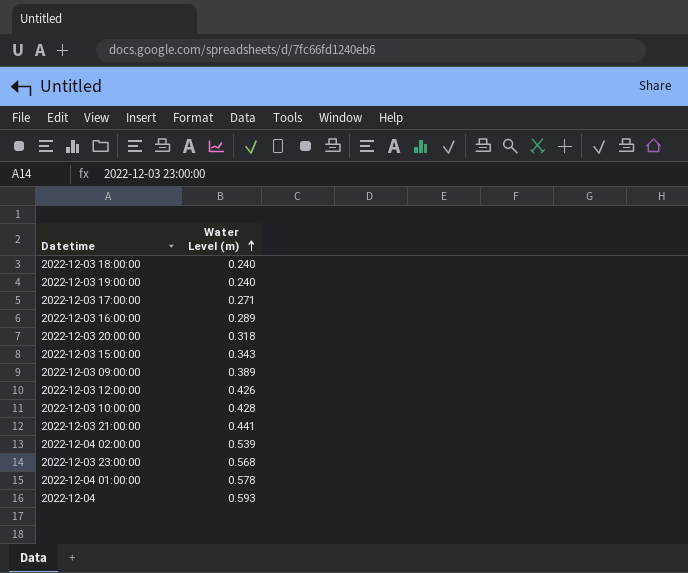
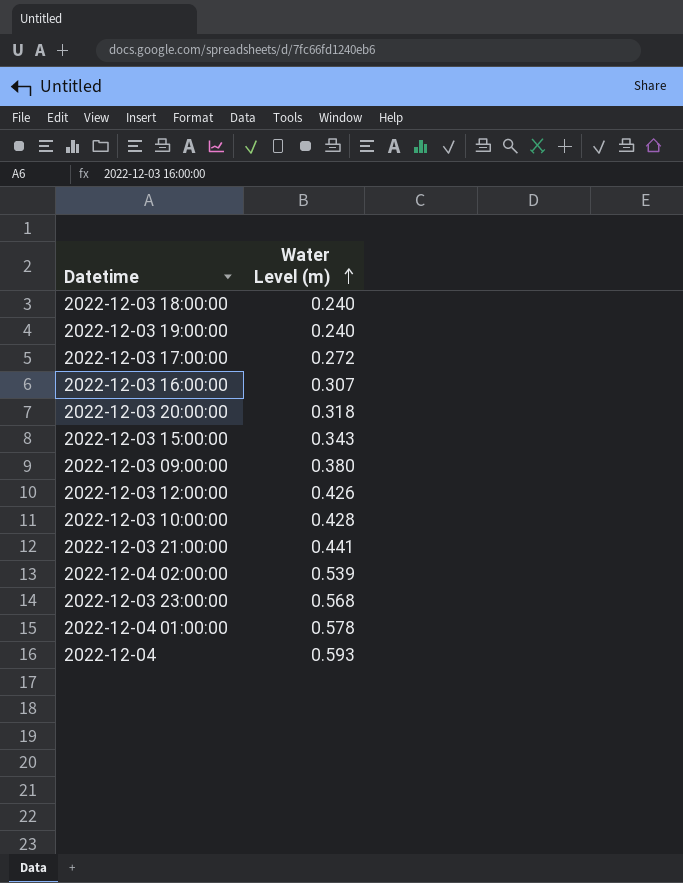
2022-12-03 17:00:00 | Water Level (m): 0.271 -> 0.272
2022-12-03 16:00:00 | Water Level (m): 0.289 -> 0.307
2022-12-03 09:00:00 | Water Level (m): 0.389 -> 0.380

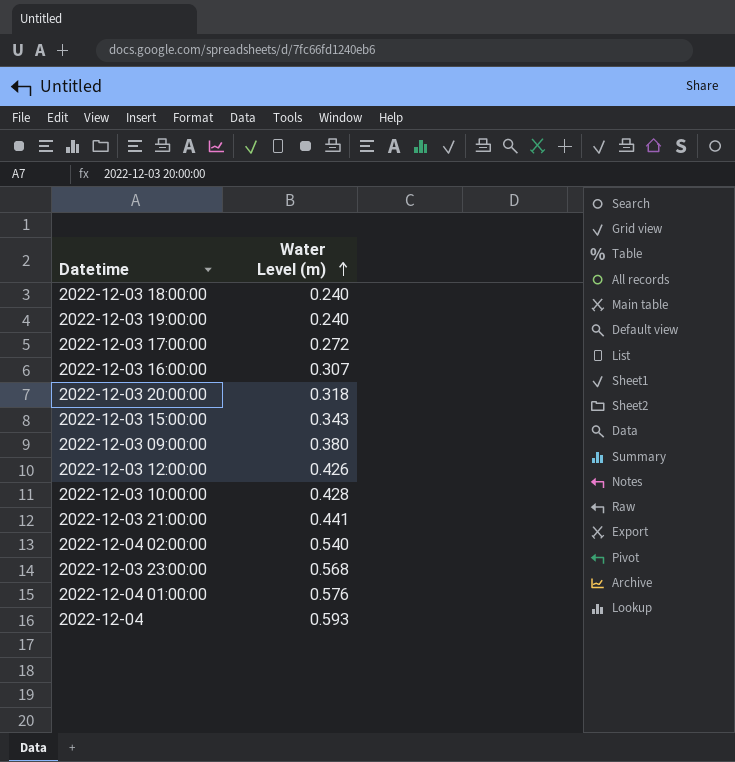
2022-12-04 02:00:00 | Water Level (m): 0.539 -> 0.540
2022-12-04 01:00:00 | Water Level (m): 0.578 -> 0.576

